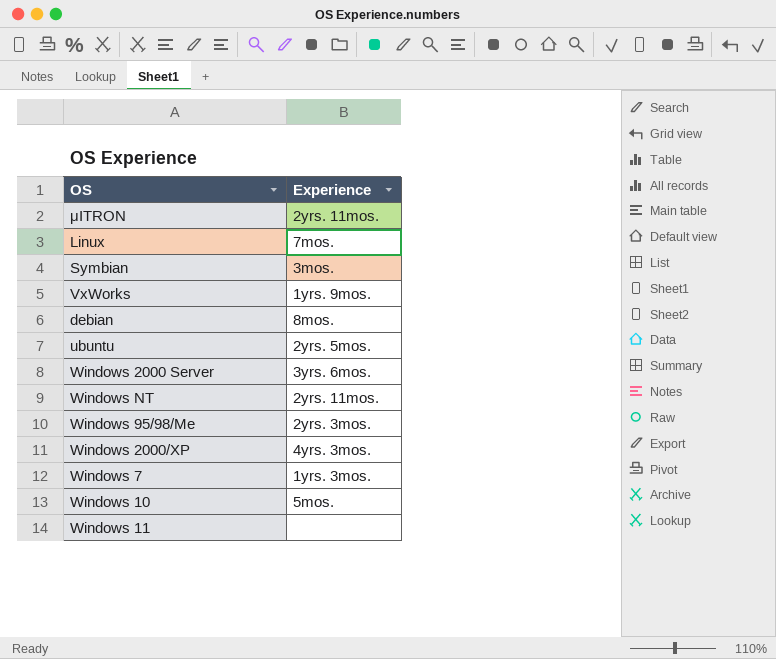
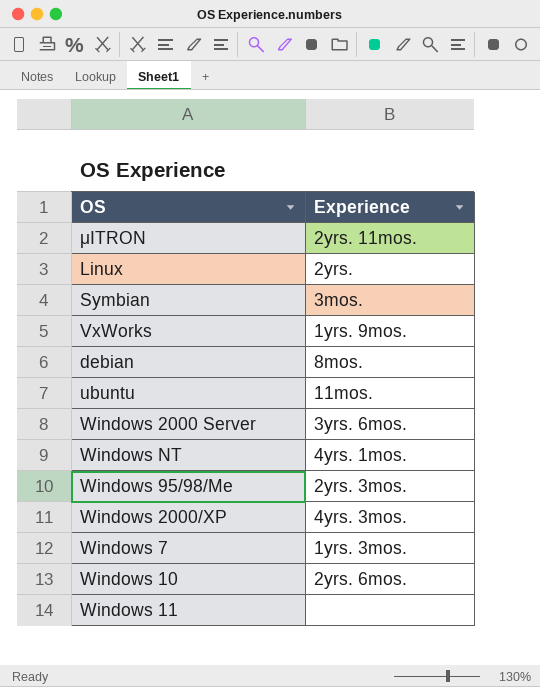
Linux | Experience: 7mos. -> 2yrs.
ubuntu | Experience: 2yrs. 5mos. -> 11mos.
Windows NT | Experience: 2yrs. 11mos. -> 4yrs. 1mos.
Windows 10 | Experience: 5mos. -> 2yrs. 6mos.

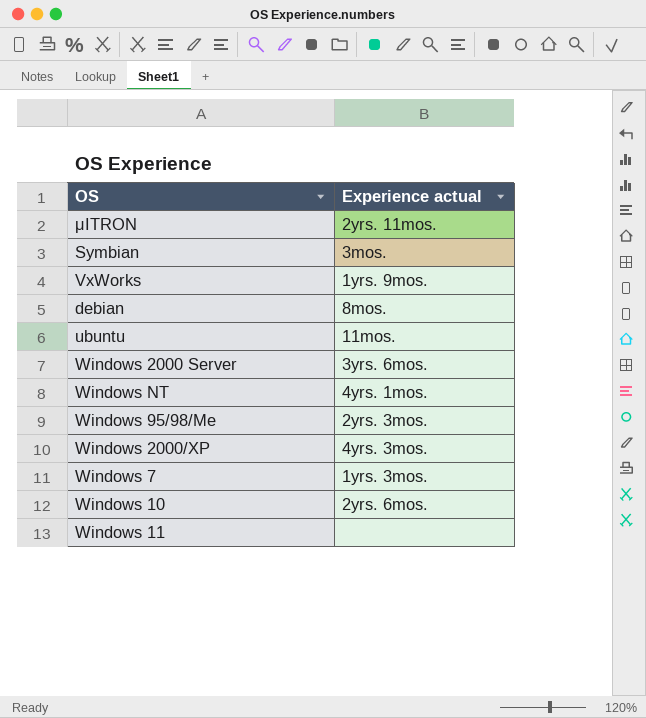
column name: Experience -> Experience actual
row Linux: 2yrs. -> none

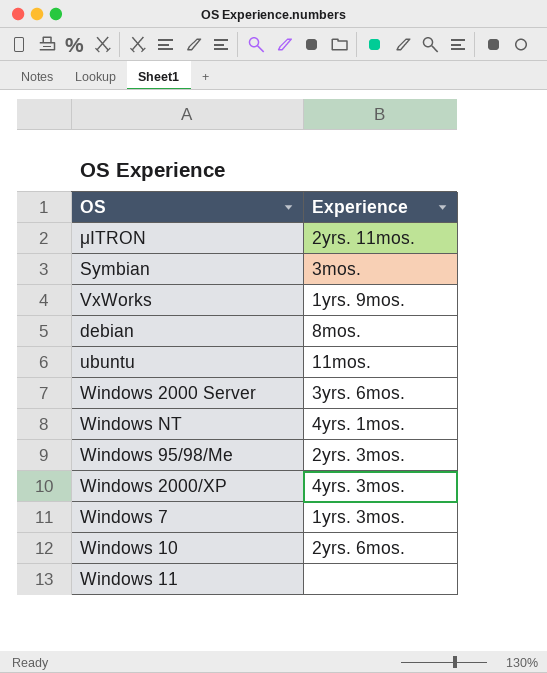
column name: Experience actual -> Experience

